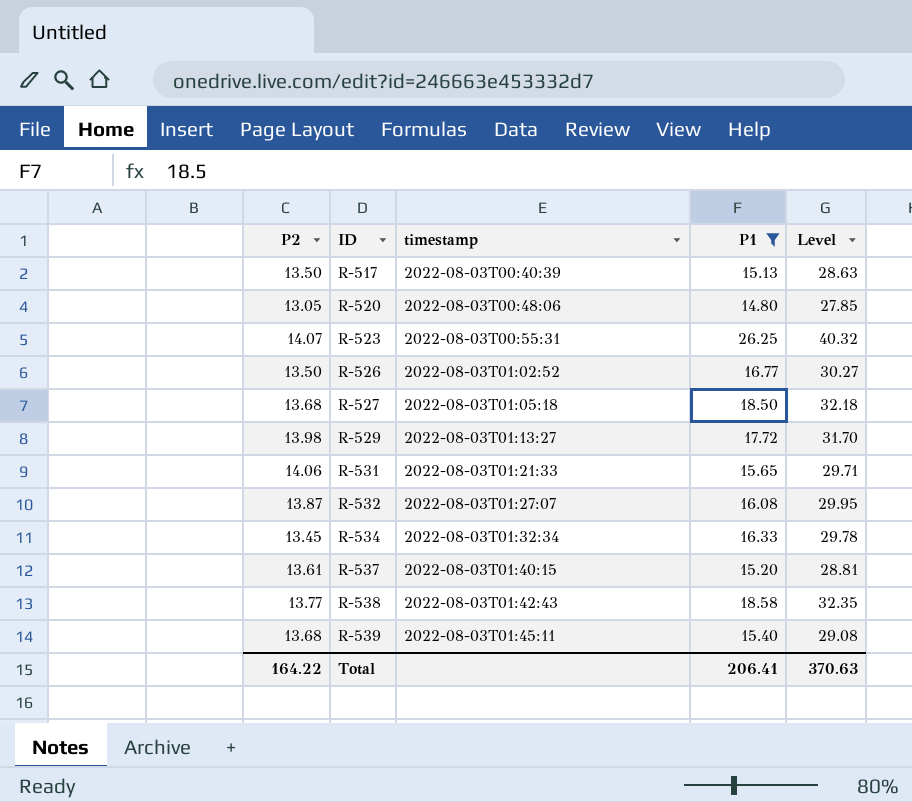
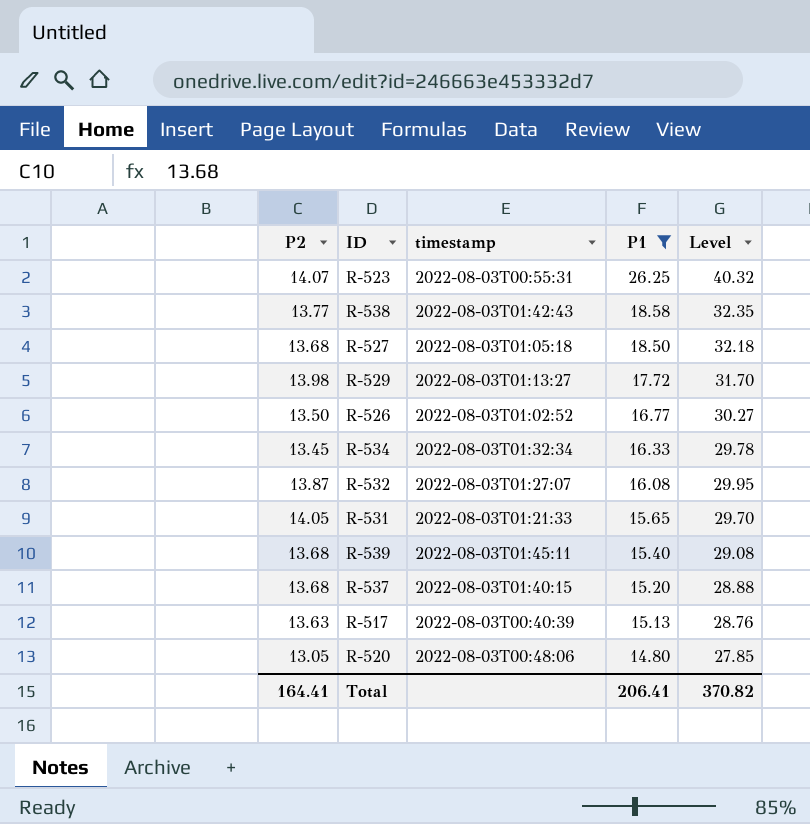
row order: ID ascending -> P1 descending
R-531 | P2: 14.06 -> 14.05
R-531 | Level: 29.71 -> 29.70
R-537 | P2: 13.61 -> 13.68
R-537 | Level: 28.81 -> 28.88
R-517 | P2: 13.50 -> 13.63
R-517 | Level: 28.63 -> 28.76
Total | P2: 164.22 -> 164.41
Total | Level: 370.63 -> 370.82

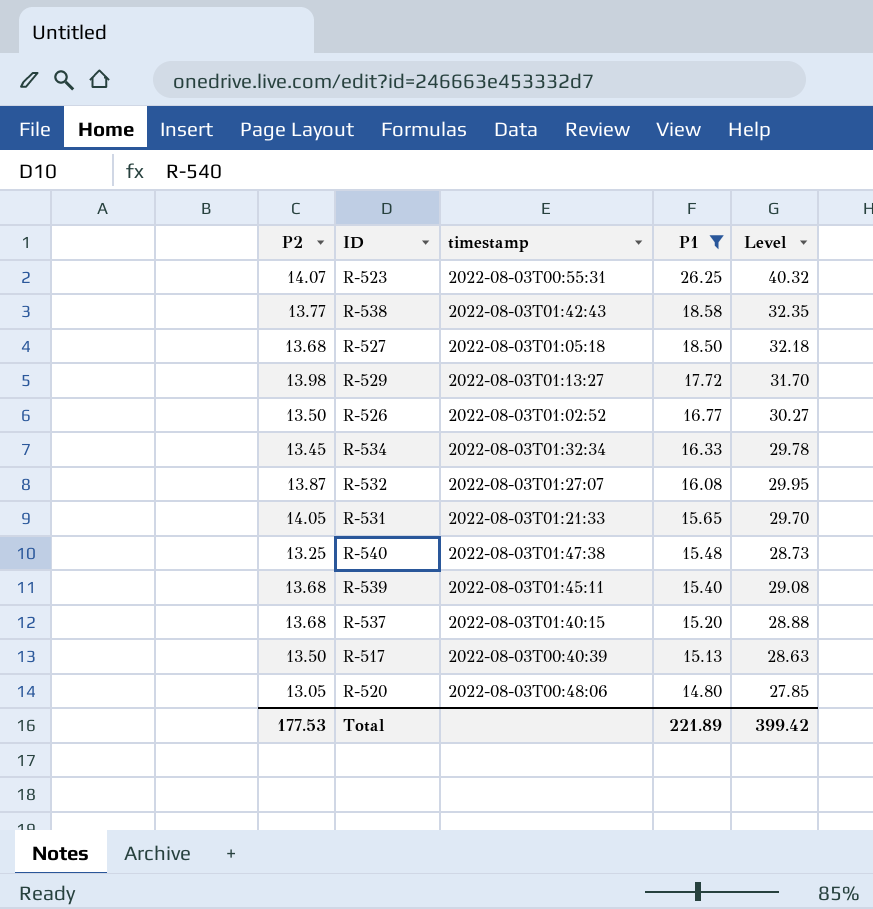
row R-540: none -> 13.25 | 2022-08-03T01:47:38 | 15.48 | 28.73
R-517 | P2: 13.63 -> 13.50
R-517 | Level: 28.76 -> 28.63
Total | P2: 164.41 -> 177.53
Total | P1: 206.41 -> 221.89
Total | Level: 370.82 -> 399.42

